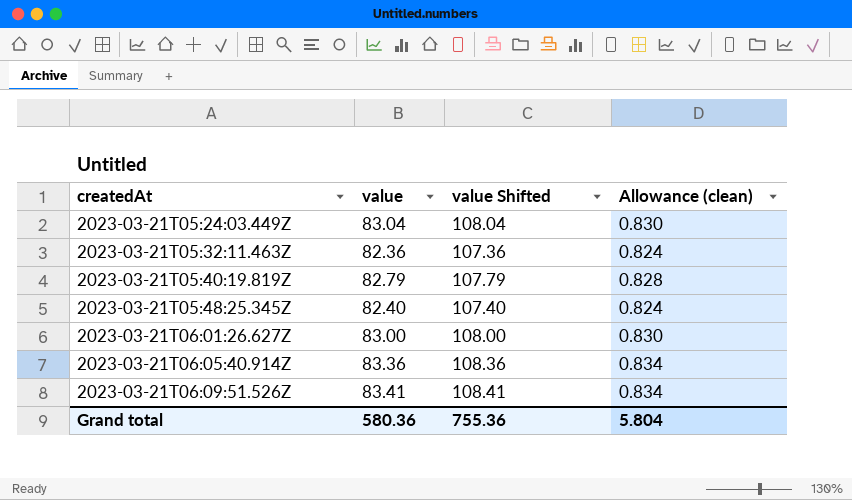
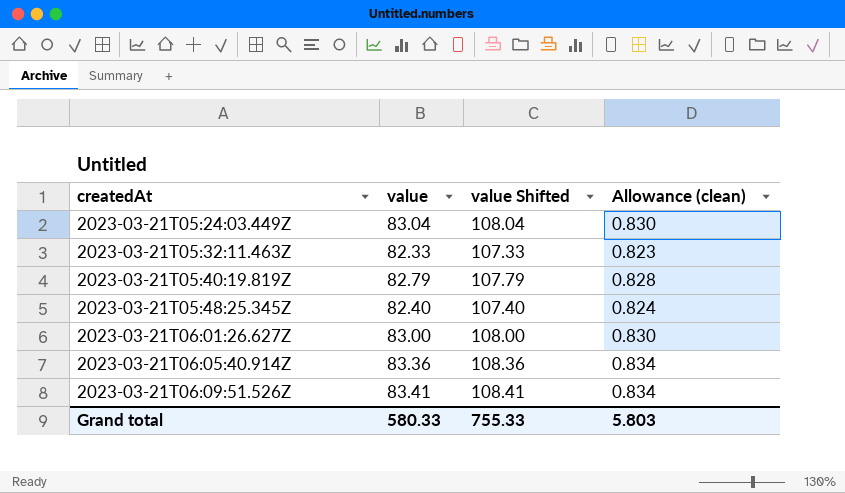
2023-03-21T05:32:11.463Z | value: 82.36 -> 82.33
2023-03-21T05:32:11.463Z | value Shifted: 107.36 -> 107.33
2023-03-21T05:32:11.463Z | Allowance (clean): 0.824 -> 0.823
Grand total | value: 580.36 -> 580.33
Grand total | value Shifted: 755.36 -> 755.33
Grand total | Allowance (clean): 5.804 -> 5.803

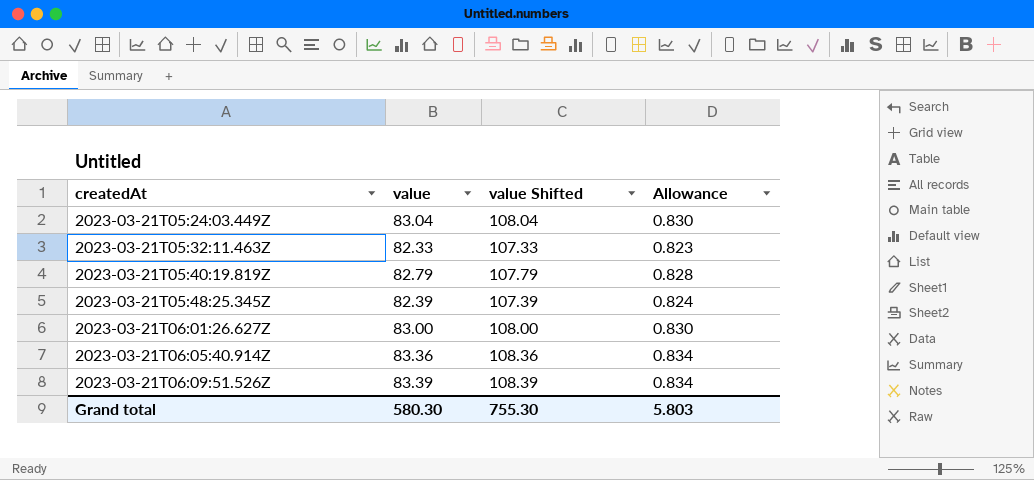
column name: Allowance (clean) -> Allowance
2023-03-21T05:48:25.345Z | value: 82.40 -> 82.39
2023-03-21T05:48:25.345Z | value Shifted: 107.40 -> 107.39
2023-03-21T06:09:51.526Z | value: 83.41 -> 83.39
2023-03-21T06:09:51.526Z | value Shifted: 108.41 -> 108.39
Grand total | value: 580.33 -> 580.30
Grand total | value Shifted: 755.33 -> 755.30

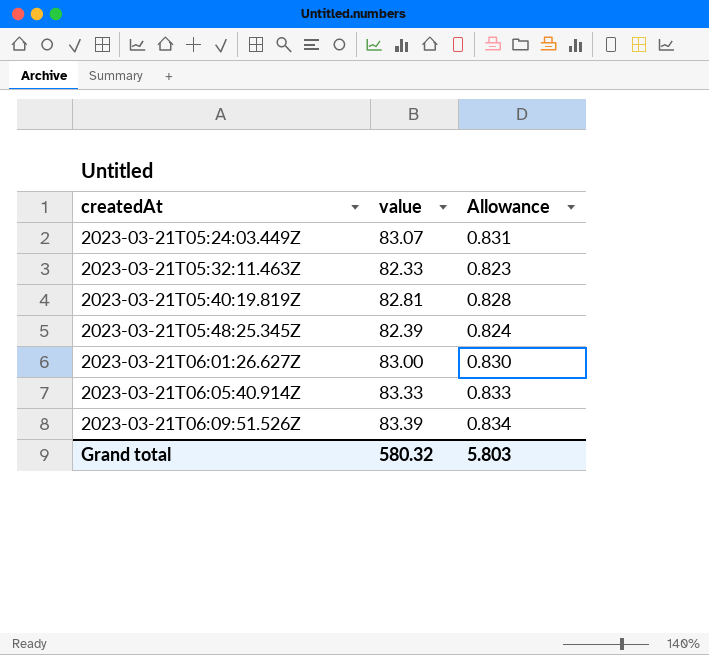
column value Shifted | formula: [value] + 25 -> none
2023-03-21T05:24:03.449Z | value: 83.04 -> 83.07
2023-03-21T05:24:03.449Z | Allowance: 0.830 -> 0.831
2023-03-21T05:40:19.819Z | value: 82.79 -> 82.81
2023-03-21T06:05:40.914Z | value: 83.36 -> 83.33
2023-03-21T06:05:40.914Z | Allowance: 0.834 -> 0.833
Grand total | value: 580.30 -> 580.32

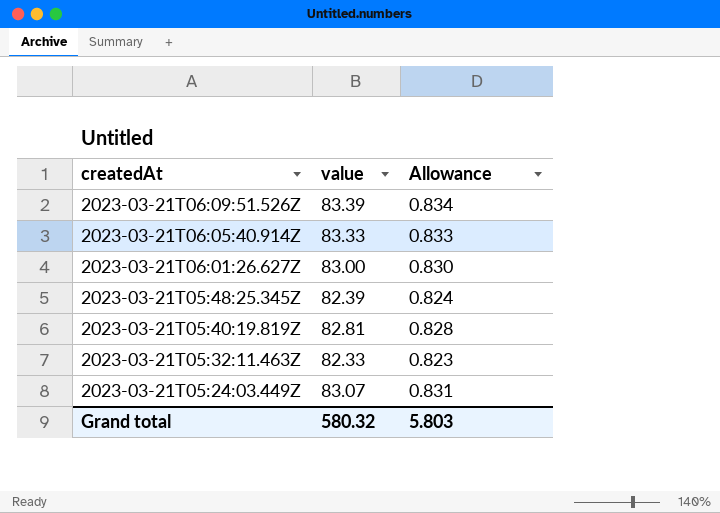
row order: createdAt ascending -> createdAt descending

